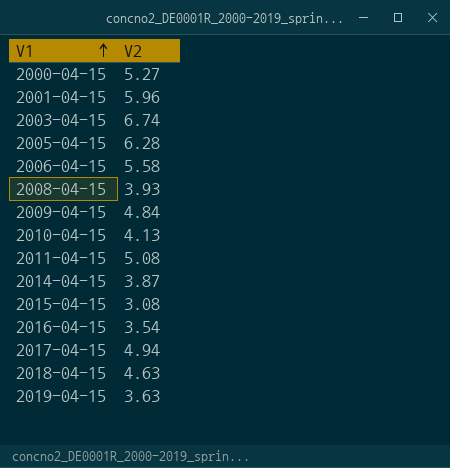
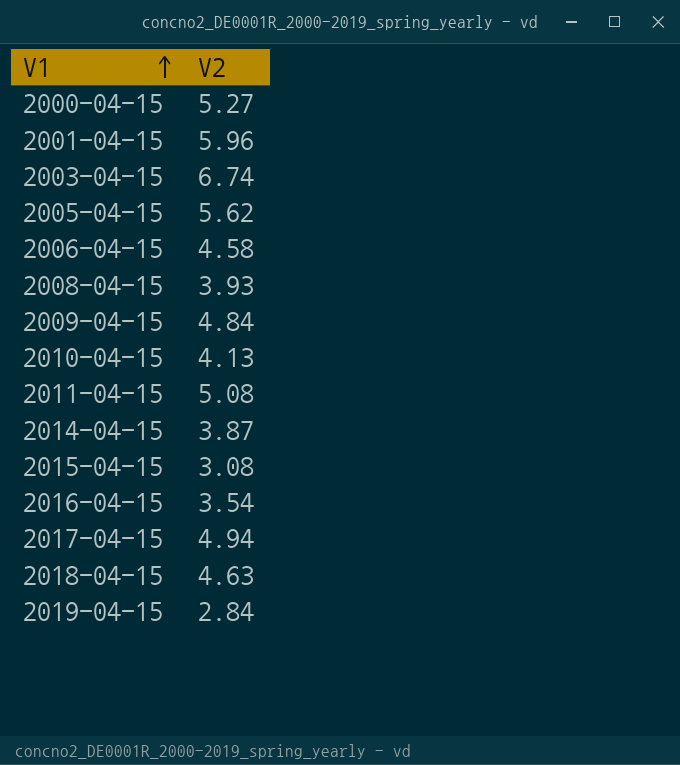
2005-04-15 | V2: 6.28 -> 5.62
2006-04-15 | V2: 5.58 -> 4.58
2019-04-15 | V2: 3.63 -> 2.84

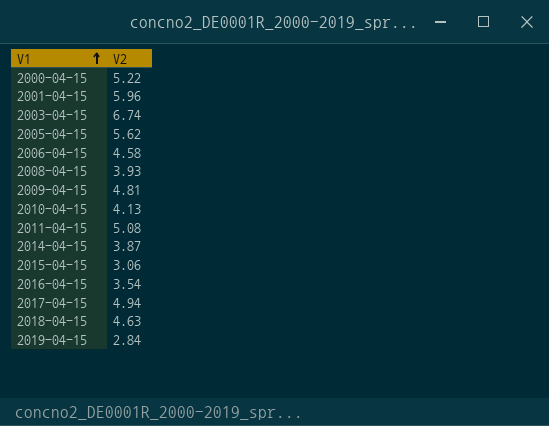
2000-04-15 | V2: 5.27 -> 5.22
2009-04-15 | V2: 4.84 -> 4.81
2015-04-15 | V2: 3.08 -> 3.06

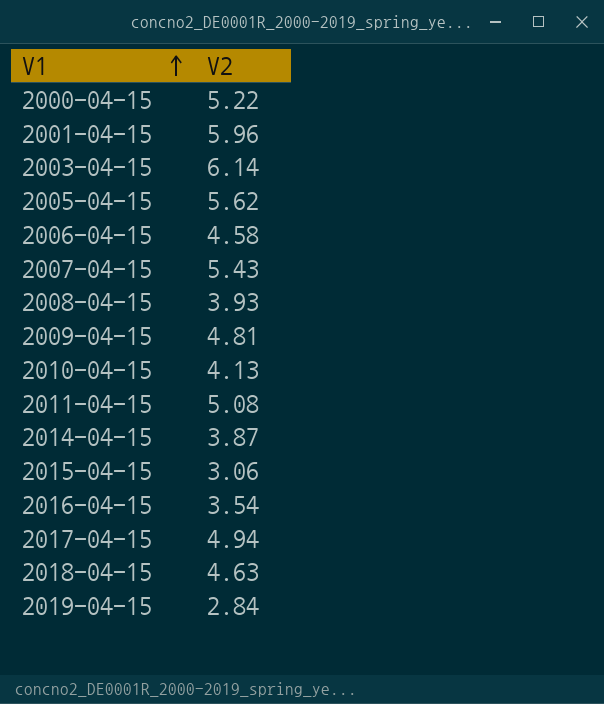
2003-04-15 | V2: 6.74 -> 6.14
row 2007-04-15: none -> 5.43

